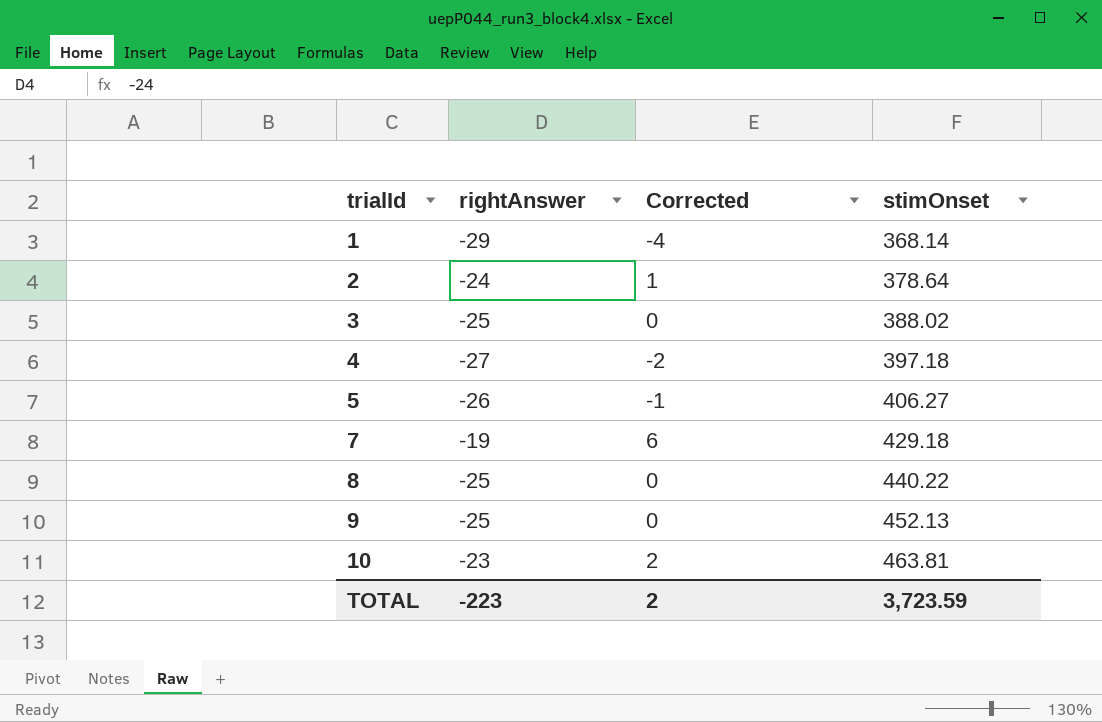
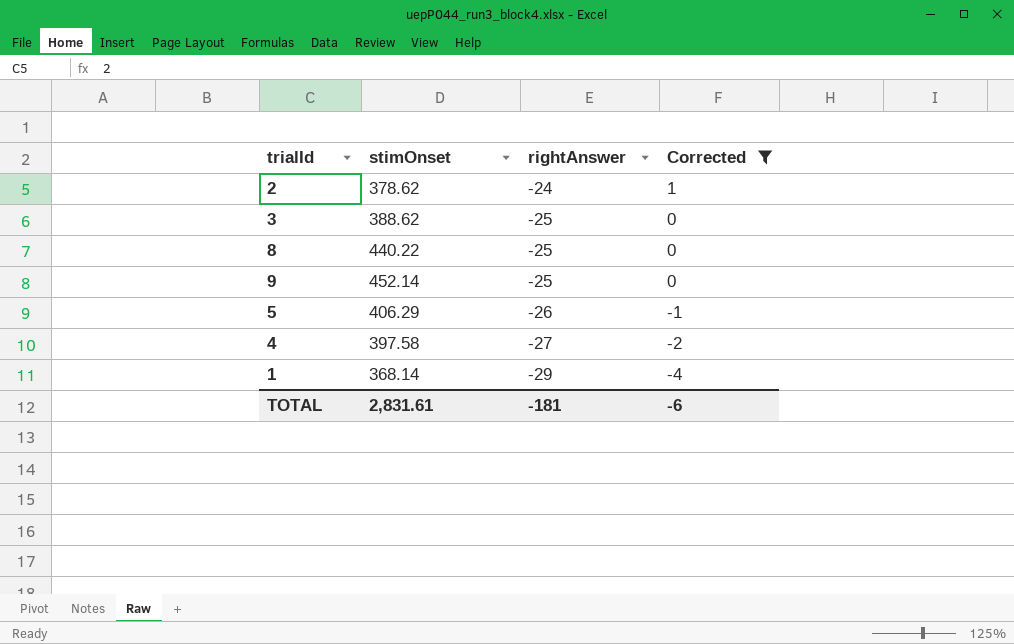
filter: none -> Corrected <= 1
row order: trialId ascending -> rightAnswer descending
column stimOnset | position: 4 -> 2
2 | stimOnset: 378.64 -> 378.62
3 | stimOnset: 388.02 -> 388.62
9 | stimOnset: 452.13 -> 452.14
5 | stimOnset: 406.27 -> 406.29
4 | stimOnset: 397.18 -> 397.58
TOTAL | stimOnset: 3,723.59 -> 2,831.61
TOTAL | rightAnswer: -223 -> -181
TOTAL | Corrected: 2 -> -6

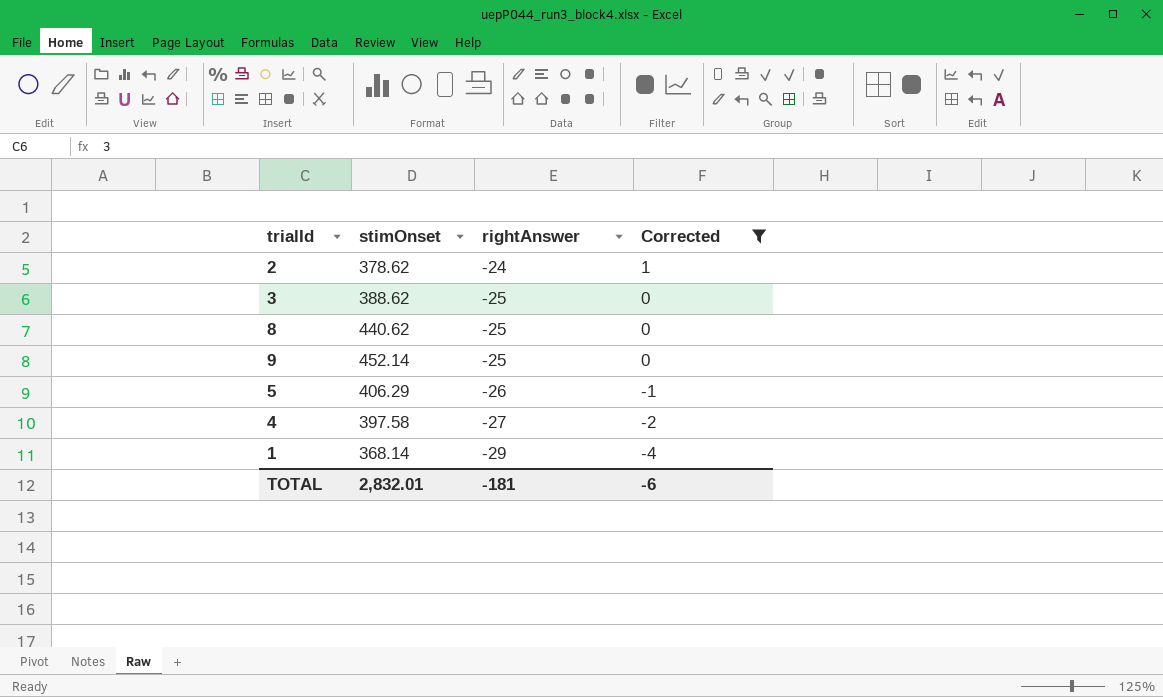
8 | stimOnset: 440.22 -> 440.62
TOTAL | stimOnset: 2,831.61 -> 2,832.01

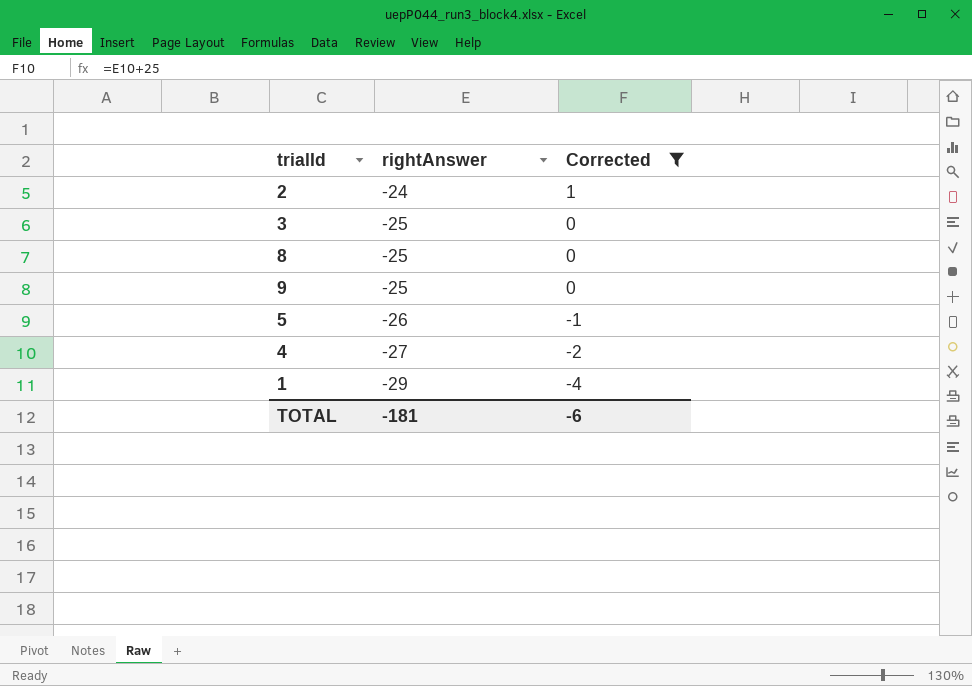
column stimOnset | position: 2 -> none

